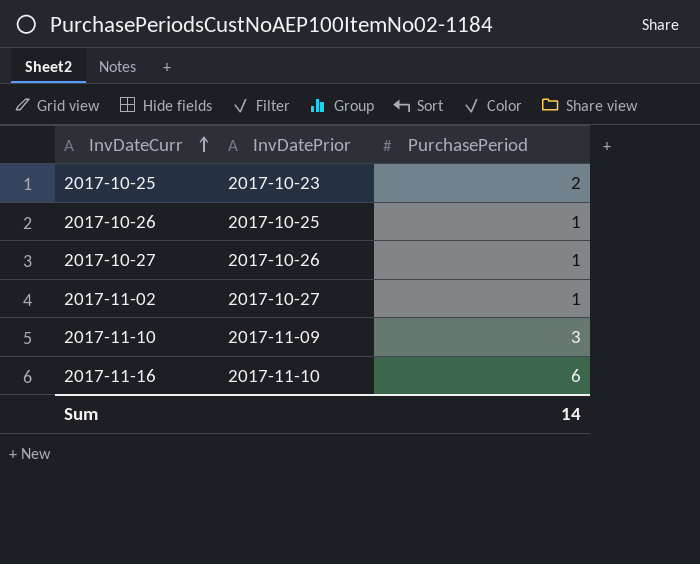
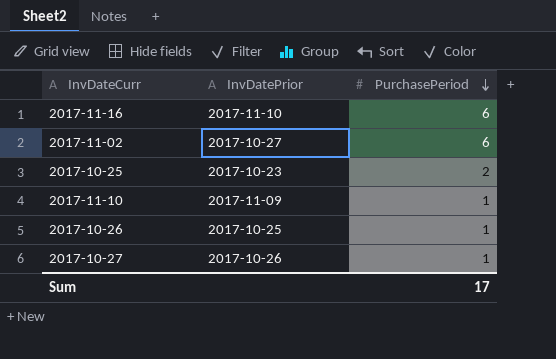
row order: InvDateCurr ascending -> PurchasePeriod descending
2017-11-02 | PurchasePeriod: 1 -> 6
2017-11-10 | PurchasePeriod: 3 -> 1
Sum | PurchasePeriod: 14 -> 17

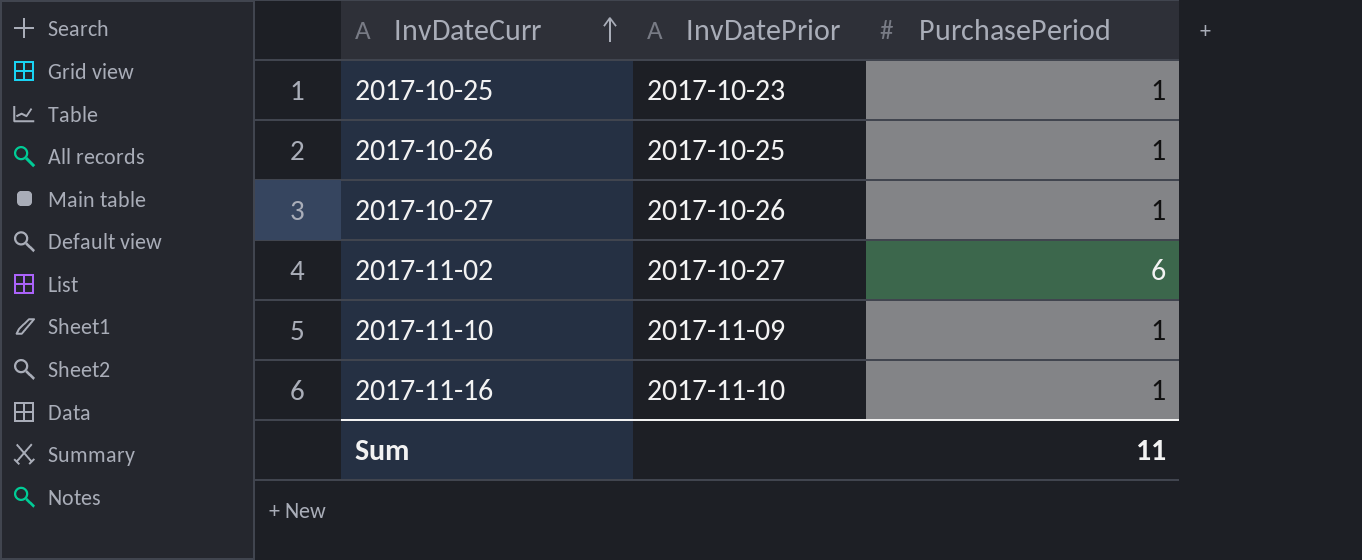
row order: PurchasePeriod descending -> InvDateCurr ascending
2017-10-25 | PurchasePeriod: 2 -> 1
2017-11-16 | PurchasePeriod: 6 -> 1
Sum | PurchasePeriod: 17 -> 11

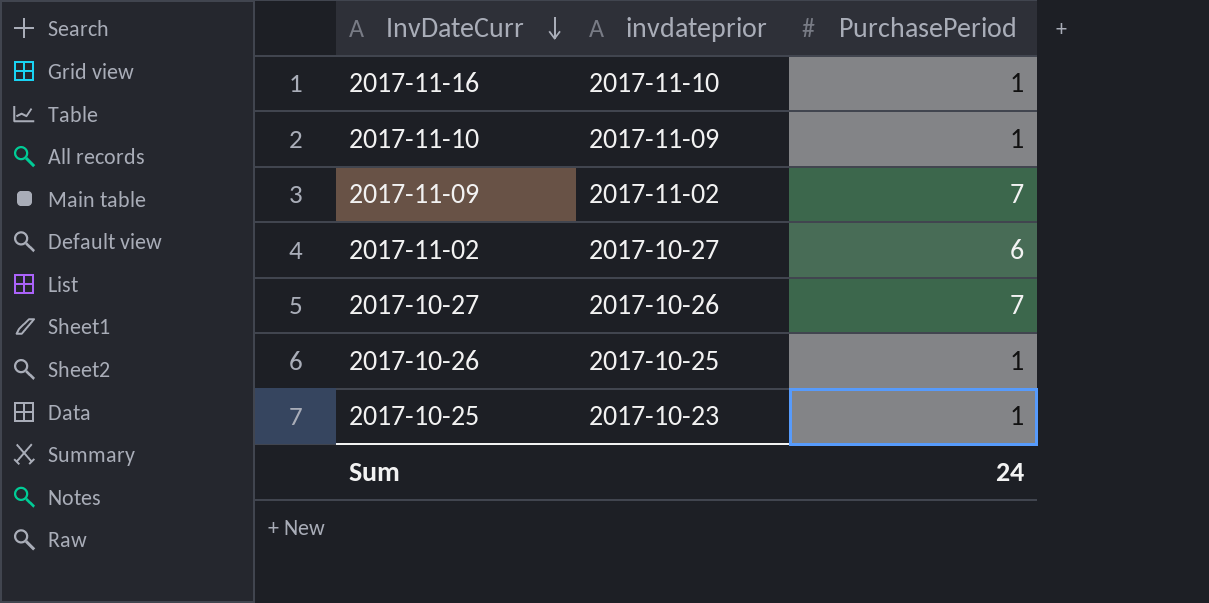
row order: InvDateCurr ascending -> InvDateCurr descending
column name: InvDatePrior -> invdateprior
row 2017-11-09: none -> 2017-11-02 | 7
2017-10-27 | PurchasePeriod: 1 -> 7
Sum | PurchasePeriod: 11 -> 24

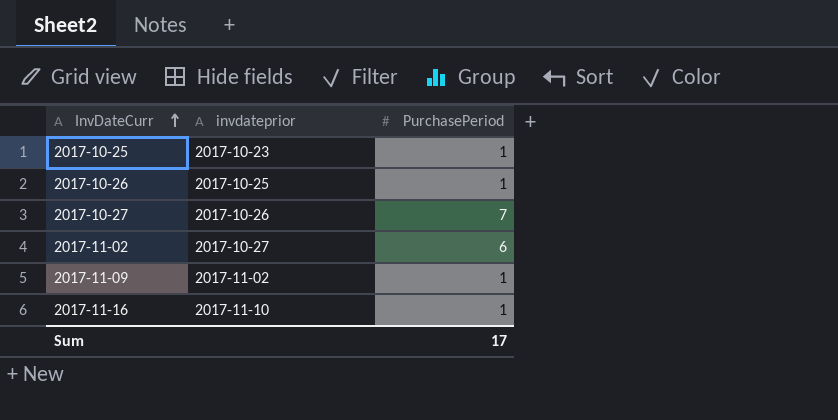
row order: InvDateCurr descending -> InvDateCurr ascending
row 2017-11-10: 2017-11-09 | 1 -> none
2017-11-09 | PurchasePeriod: 7 -> 1
Sum | PurchasePeriod: 24 -> 17

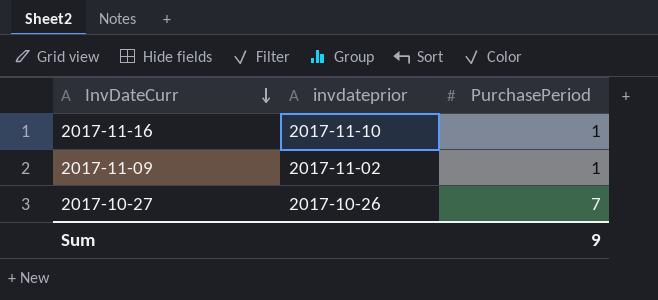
row order: InvDateCurr ascending -> InvDateCurr descending
row 2017-10-25: 2017-10-23 | 1 -> none
row 2017-10-26: 2017-10-25 | 1 -> none
row 2017-11-02: 2017-10-27 | 6 -> none
Sum | PurchasePeriod: 17 -> 9

